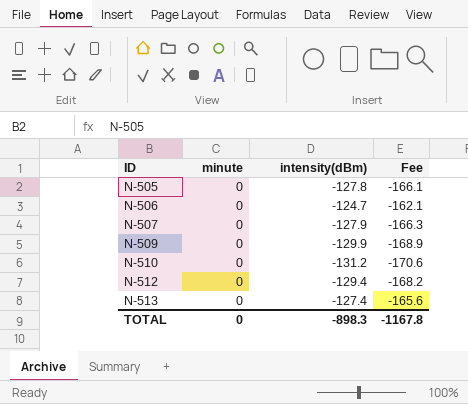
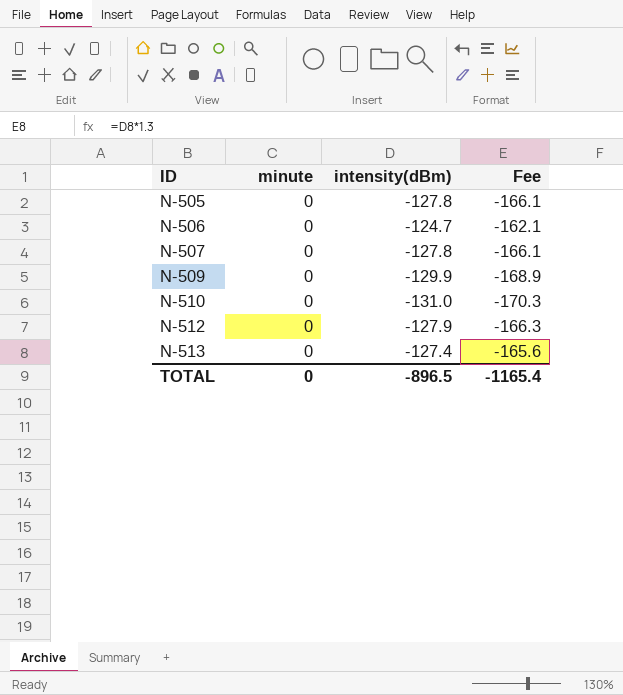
N-507 | intensity(dBm): -127.9 -> -127.8
N-507 | Fee: -166.3 -> -166.1
N-510 | intensity(dBm): -131.2 -> -131.0
N-510 | Fee: -170.6 -> -170.3
N-512 | intensity(dBm): -129.4 -> -127.9
N-512 | Fee: -168.2 -> -166.3
TOTAL | intensity(dBm): -898.3 -> -896.5
TOTAL | Fee: -1167.8 -> -1165.4

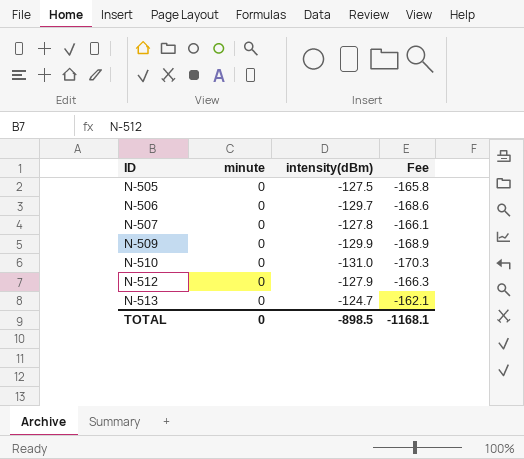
N-505 | intensity(dBm): -127.8 -> -127.5
N-505 | Fee: -166.1 -> -165.8
N-506 | intensity(dBm): -124.7 -> -129.7
N-506 | Fee: -162.1 -> -168.6
N-513 | intensity(dBm): -127.4 -> -124.7
N-513 | Fee: -165.6 -> -162.1
TOTAL | intensity(dBm): -896.5 -> -898.5
TOTAL | Fee: -1165.4 -> -1168.1

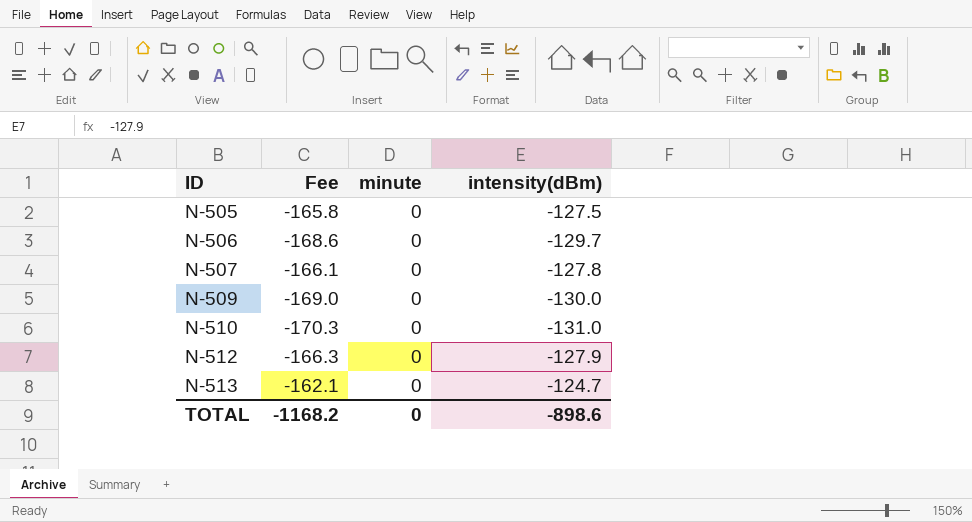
column Fee | position: 4 -> 2
N-509 | Fee: -168.9 -> -169.0
N-509 | intensity(dBm): -129.9 -> -130.0
TOTAL | Fee: -1168.1 -> -1168.2
TOTAL | intensity(dBm): -898.5 -> -898.6

